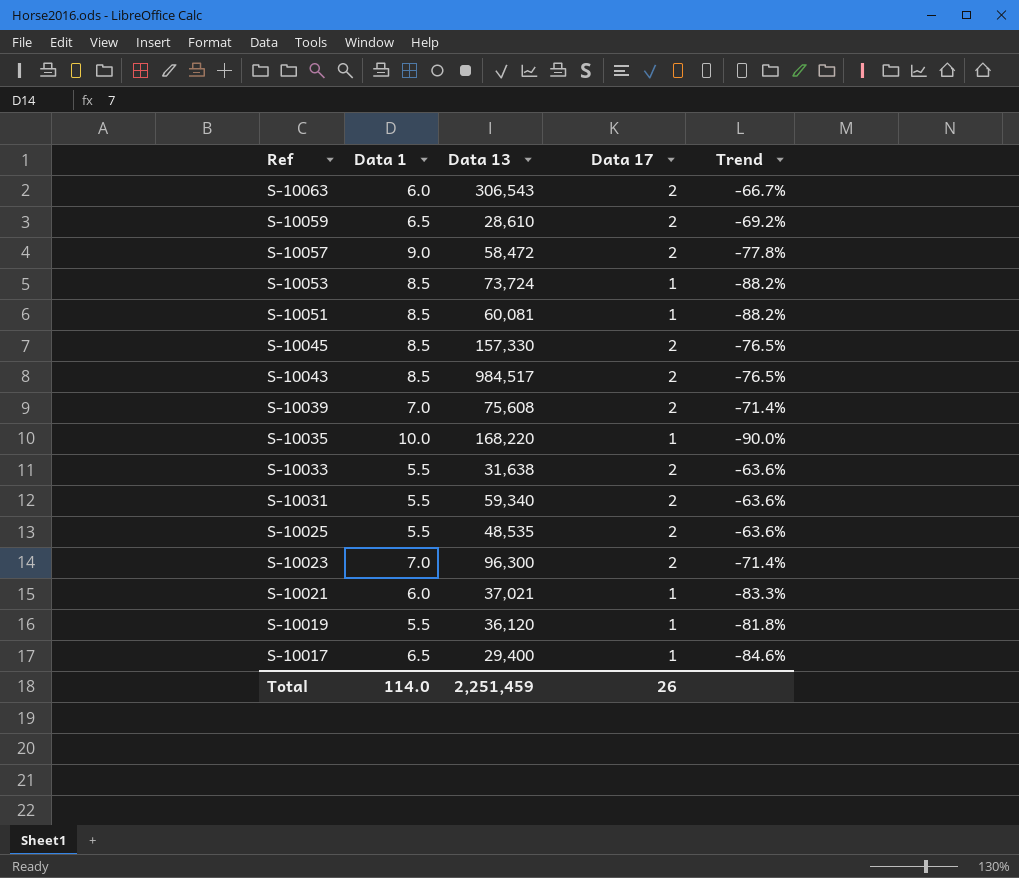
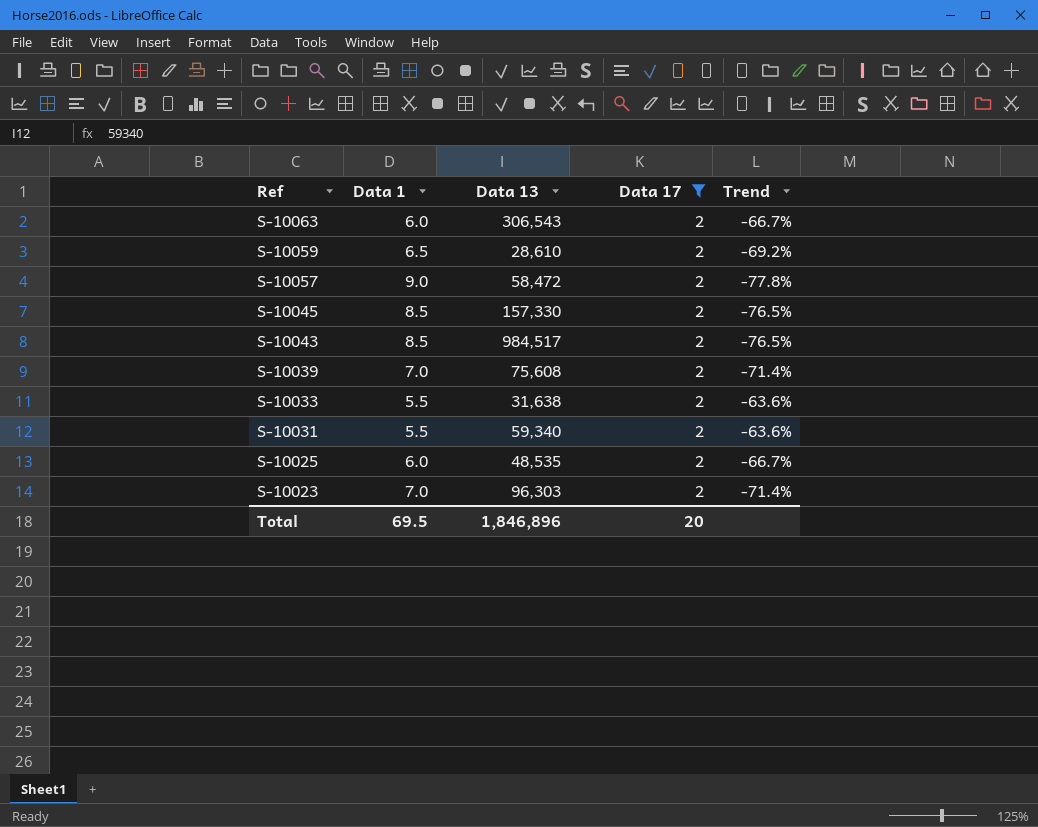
filter: none -> Data 17 = 2
S-10025 | Data 1: 5.5 -> 6.0
S-10025 | Trend: -63.6% -> -66.7%
S-10023 | Data 13: 96,300 -> 96,303
Total | Data 1: 114.0 -> 69.5
Total | Data 13: 2,251,459 -> 1,846,896
Total | Data 17: 26 -> 20

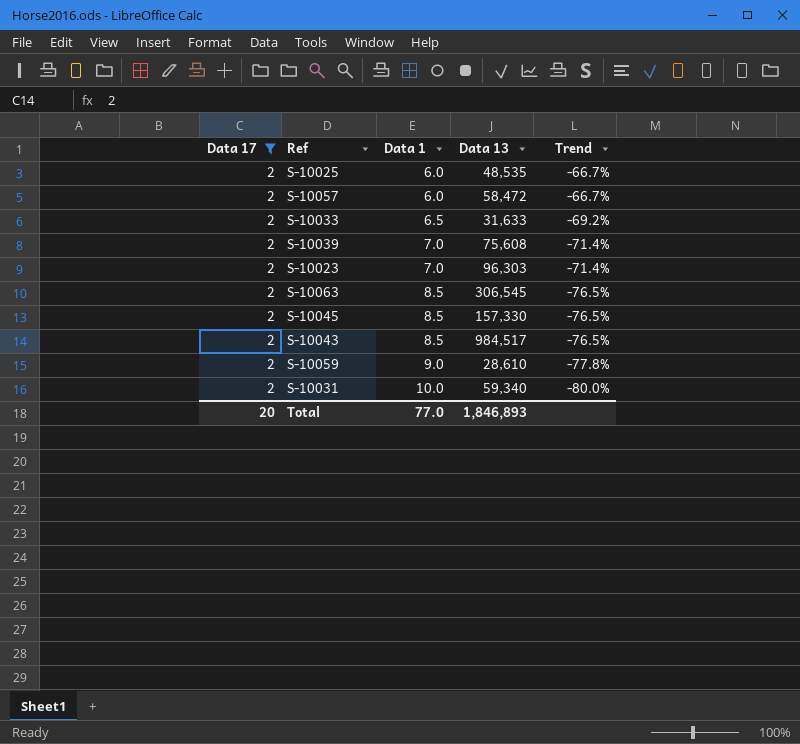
row order: Ref descending -> Data 1 ascending
column Data 17 | position: 4 -> 1
S-10057 | Data 1: 9.0 -> 6.0
S-10057 | Trend: -77.8% -> -66.7%
S-10033 | Data 1: 5.5 -> 6.5
S-10033 | Data 13: 31,638 -> 31,633
S-10033 | Trend: -63.6% -> -69.2%
S-10063 | Data 1: 6.0 -> 8.5
S-10063 | Data 13: 306,543 -> 306,545
S-10063 | Trend: -66.7% -> -76.5%
S-10059 | Data 1: 6.5 -> 9.0
S-10059 | Trend: -69.2% -> -77.8%
S-10031 | Data 1: 5.5 -> 10.0
S-10031 | Trend: -63.6% -> -80.0%
Total | Data 1: 69.5 -> 77.0
Total | Data 13: 1,846,896 -> 1,846,893

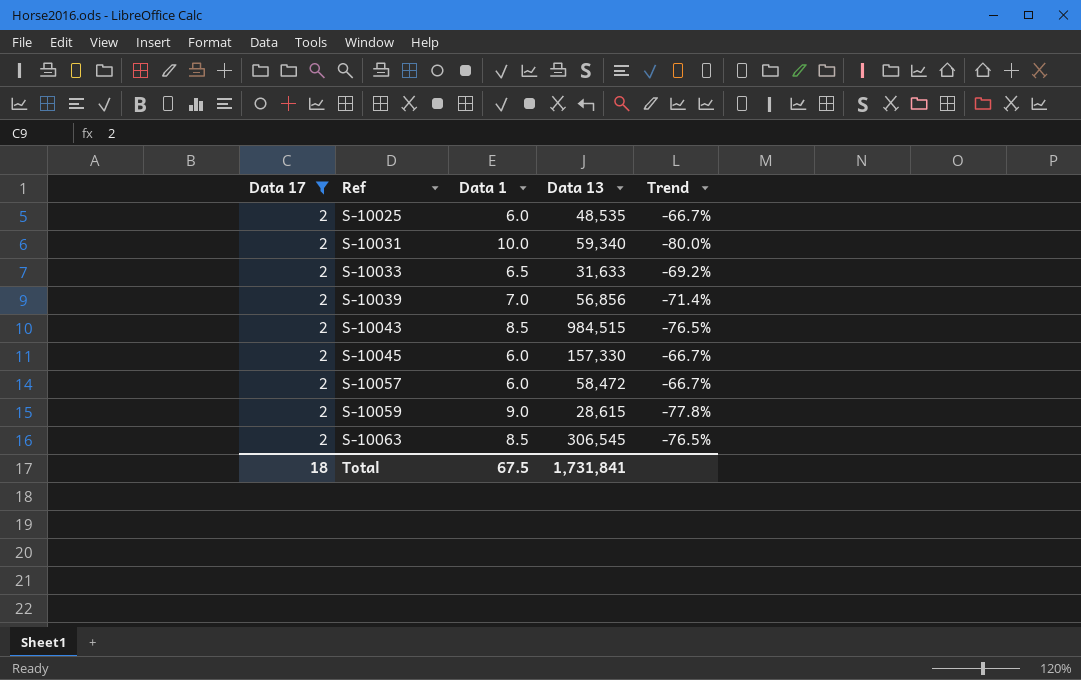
row order: Data 1 ascending -> Ref ascending
row S-10023: 2 | 7.0 | 96,303 | -71.4% -> none
S-10039 | Data 13: 75,608 -> 56,856
S-10043 | Data 13: 984,517 -> 984,515
S-10045 | Data 1: 8.5 -> 6.0
S-10045 | Trend: -76.5% -> -66.7%
S-10059 | Data 13: 28,610 -> 28,615
Total | Data 17: 20 -> 18
Total | Data 1: 77.0 -> 67.5
Total | Data 13: 1,846,893 -> 1,731,841

